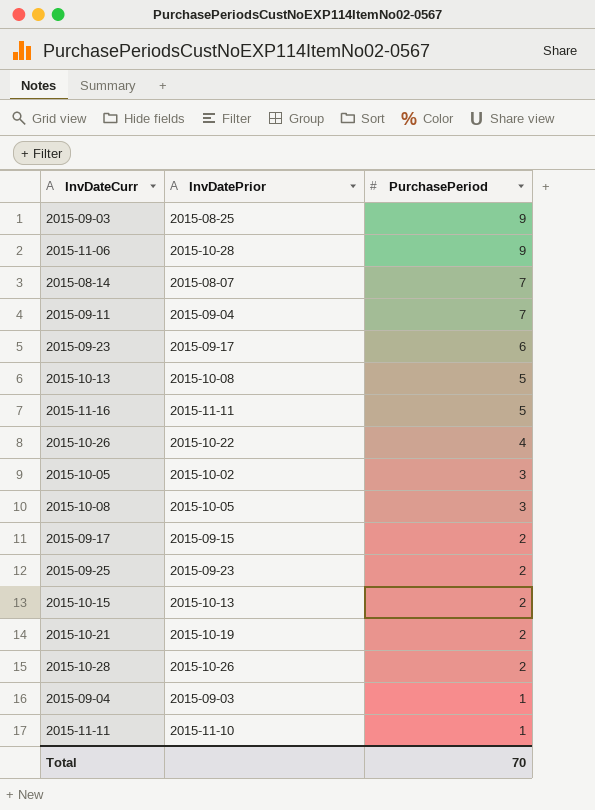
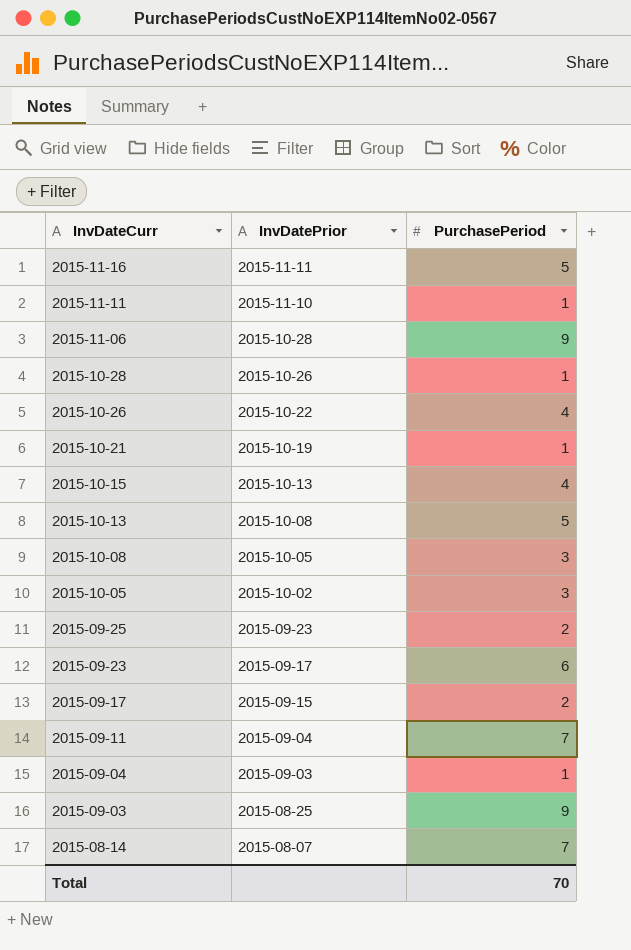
row order: PurchasePeriod descending -> InvDateCurr descending
2015-10-28 | PurchasePeriod: 2 -> 1
2015-10-21 | PurchasePeriod: 2 -> 1
2015-10-15 | PurchasePeriod: 2 -> 4

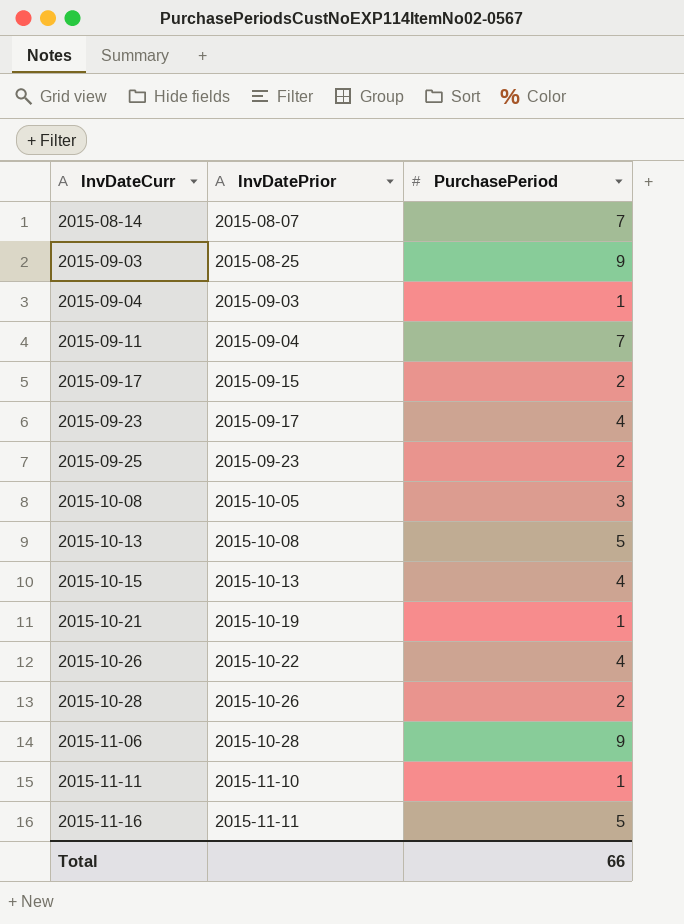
row order: InvDateCurr descending -> InvDateCurr ascending
row 2015-10-05: 2015-10-02 | 3 -> none
2015-09-23 | PurchasePeriod: 6 -> 4
2015-10-28 | PurchasePeriod: 1 -> 2
Total | PurchasePeriod: 70 -> 66

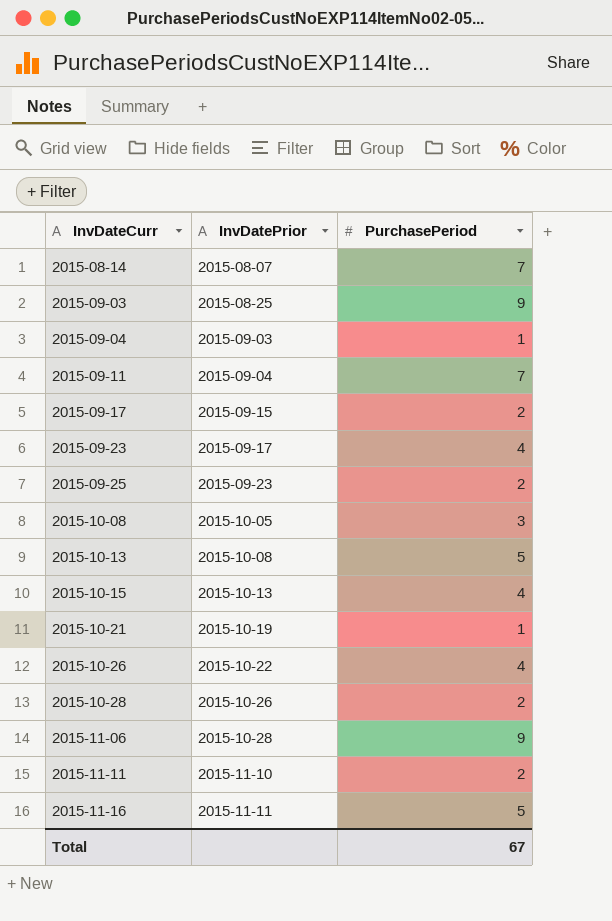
2015-11-11 | PurchasePeriod: 1 -> 2
Total | PurchasePeriod: 66 -> 67

